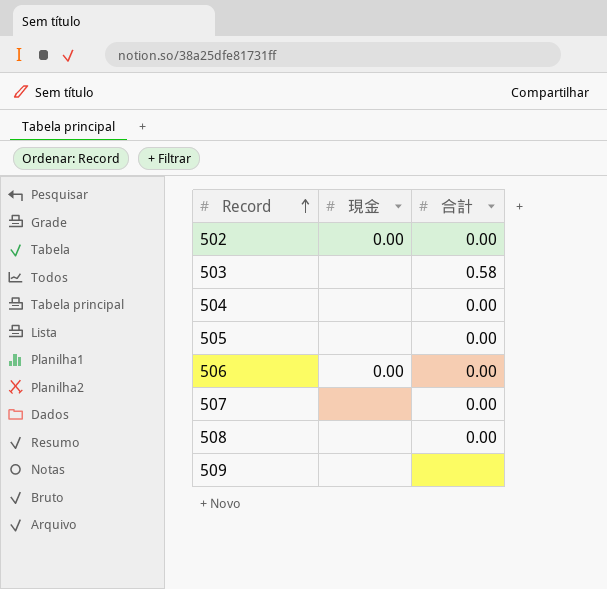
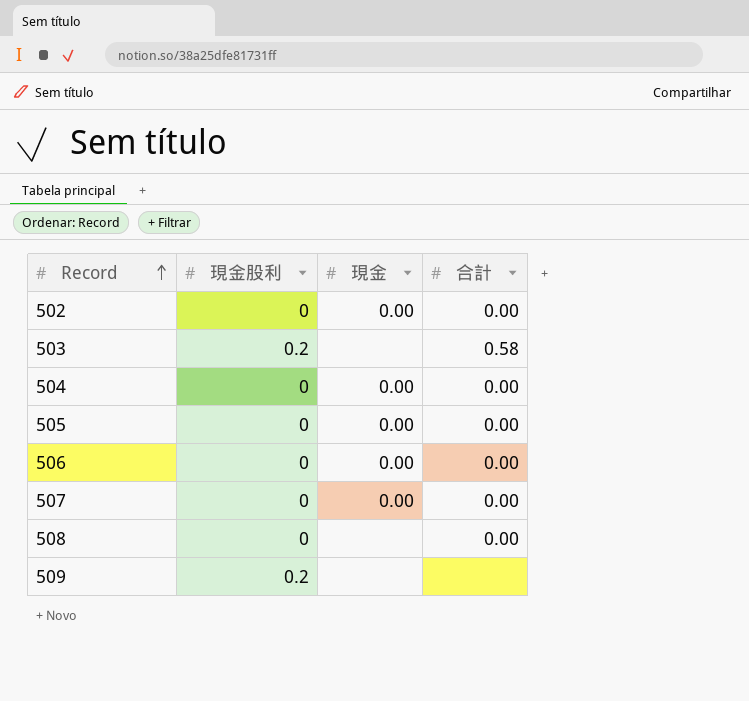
column 現金股利 | position: none -> 2
504 | 現金: none -> 0.00
505 | 現金: none -> 0.00
507 | 現金: none -> 0.00

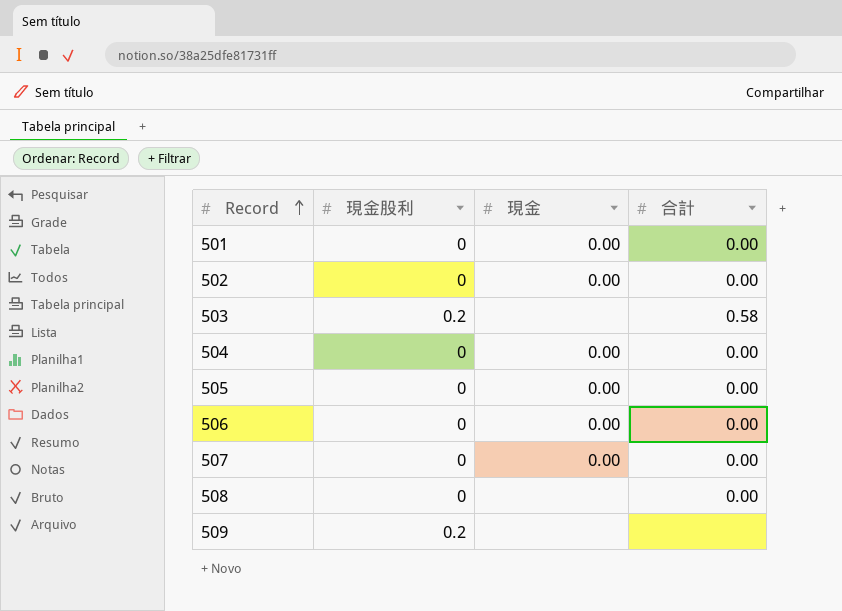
row 501: none -> 0 | 0.00 | 0.00

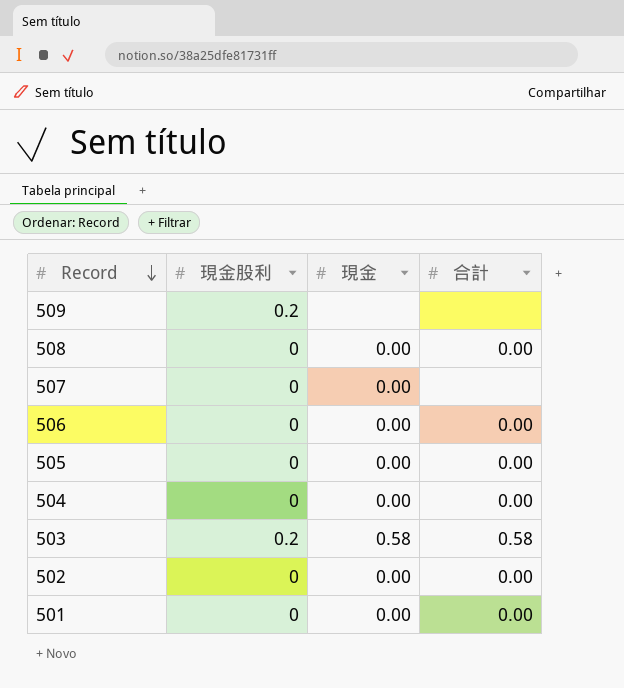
row order: Record ascending -> Record descending
508 | 現金: none -> 0.00
507 | 合計: 0.00 -> none
503 | 現金: none -> 0.58

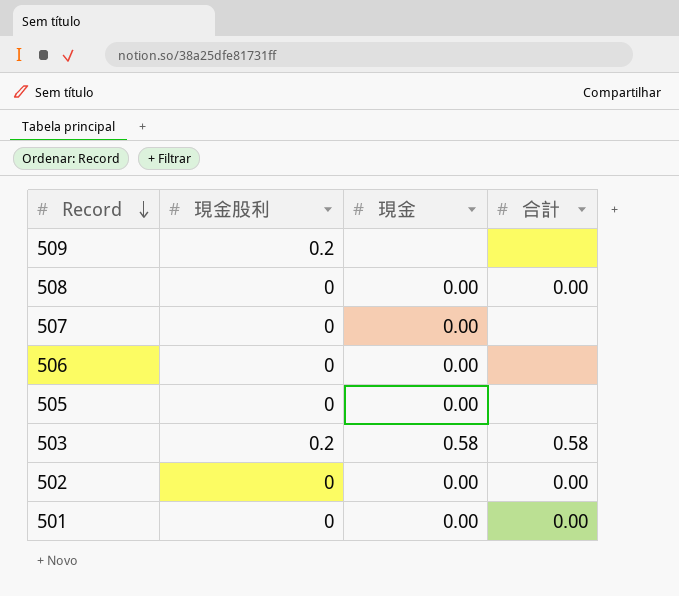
row 504: 0 | 0.00 | 0.00 -> none
506 | 合計: 0.00 -> none
505 | 合計: 0.00 -> none

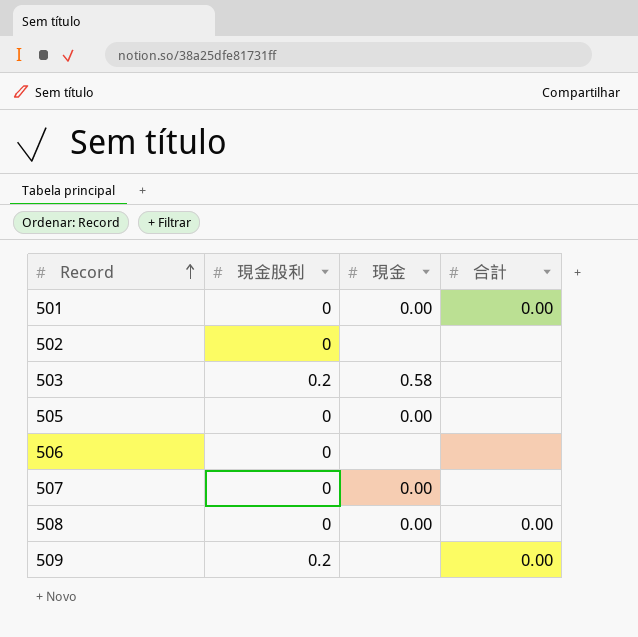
row order: Record descending -> Record ascending
502 | 現金: 0.00 -> none
502 | 合計: 0.00 -> none
503 | 合計: 0.58 -> none
506 | 現金: 0.00 -> none
509 | 合計: none -> 0.00

